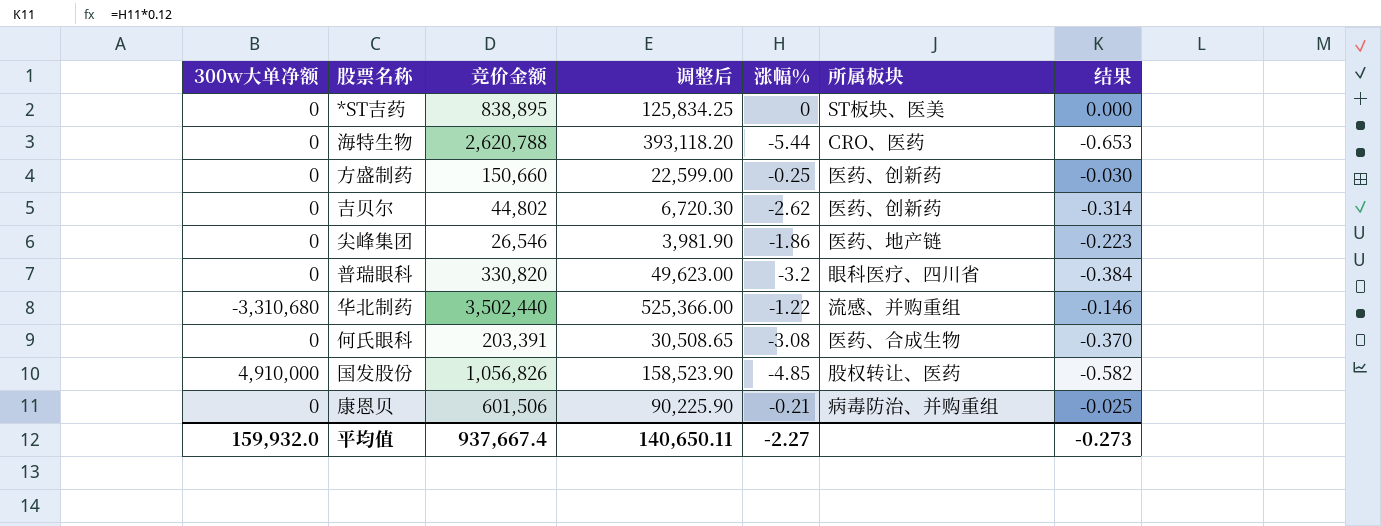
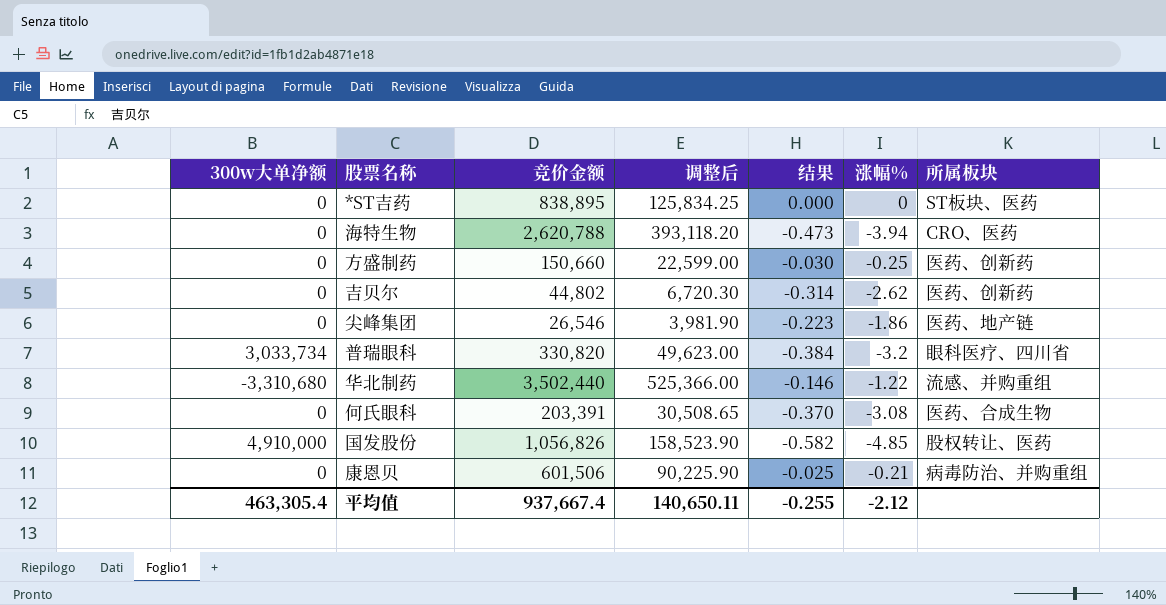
column 结果 | position: 7 -> 5
*ST吉药 | 所属板块: ST板块、医美 -> ST板块、医药
海特生物 | 结果: -0.653 -> -0.473
海特生物 | 涨幅%: -5.44 -> -3.94
普瑞眼科 | 300w大单净额: 0 -> 3,033,734
平均值 | 300w大单净额: 159,932.0 -> 463,305.4
平均值 | 结果: -0.273 -> -0.255
平均值 | 涨幅%: -2.27 -> -2.12

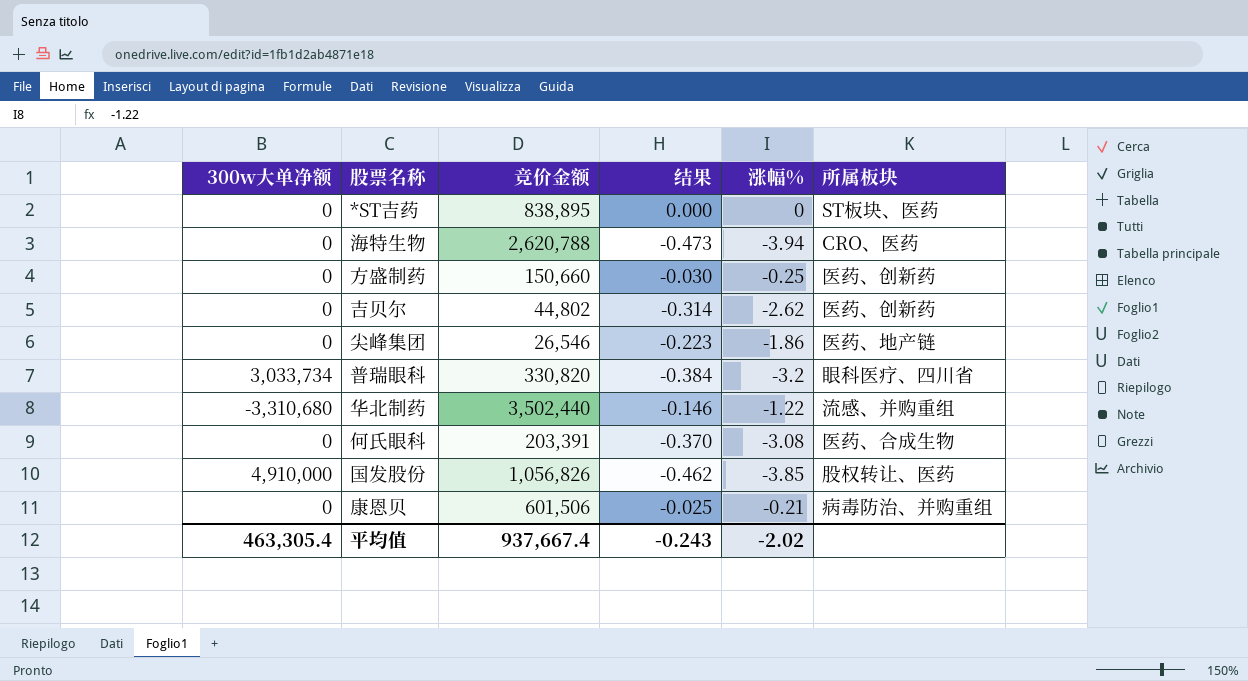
column 调整后 | formula: [竞价金额] * 0.15 -> none
国发股份 | 结果: -0.582 -> -0.462
国发股份 | 涨幅%: -4.85 -> -3.85
平均值 | 结果: -0.255 -> -0.243
平均值 | 涨幅%: -2.12 -> -2.02

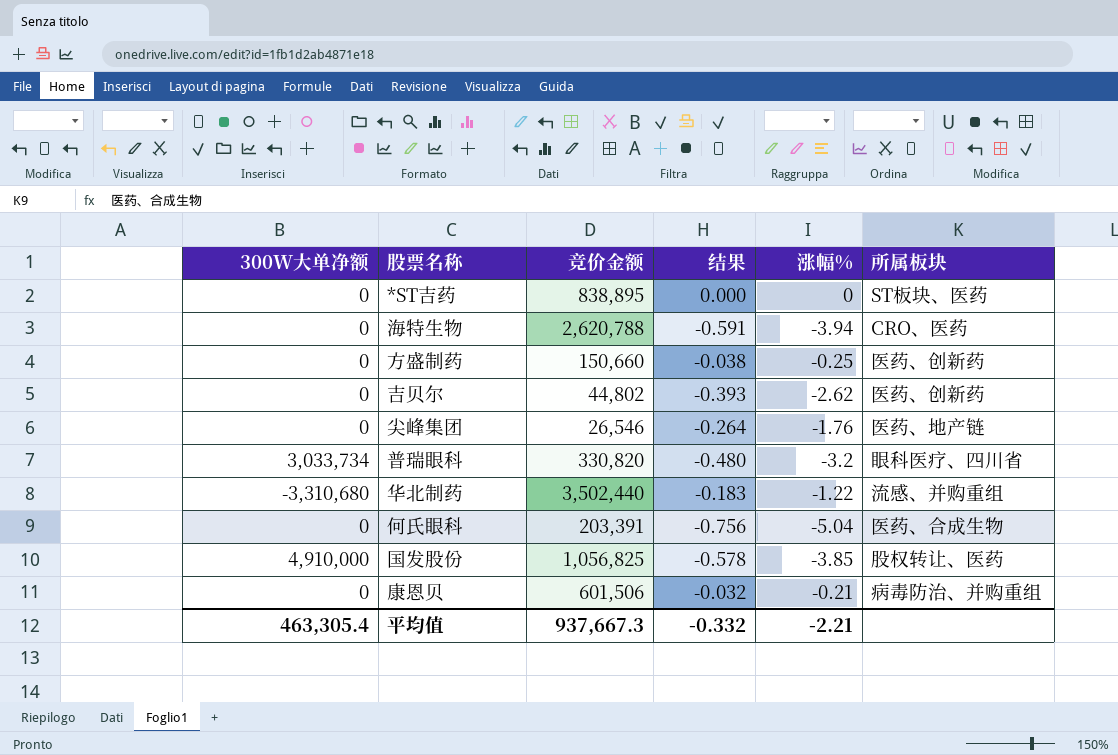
column name: 300w大单净额 -> 300W大单净额
column 结果 | formula: [涨幅%] * 0.12 -> [涨幅%] * 0.15
尖峰集团 | 涨幅%: -1.86 -> -1.76
何氏眼科 | 涨幅%: -3.08 -> -5.04
国发股份 | 竞价金额: 1,056,826 -> 1,056,825
平均值 | 竞价金额: 937,667.4 -> 937,667.3
平均值 | 结果: -0.243 -> -0.332
平均值 | 涨幅%: -2.02 -> -2.21

